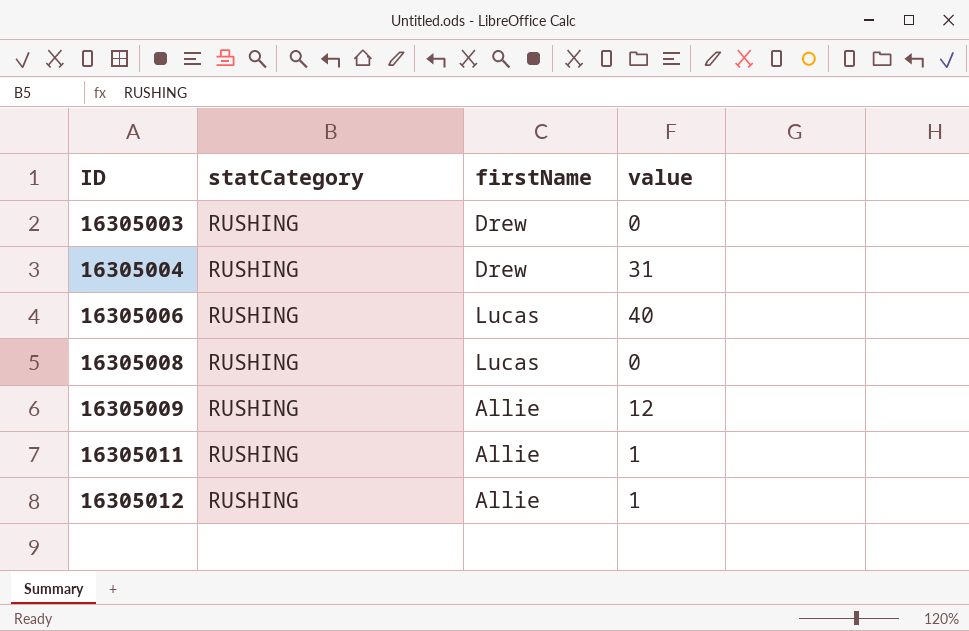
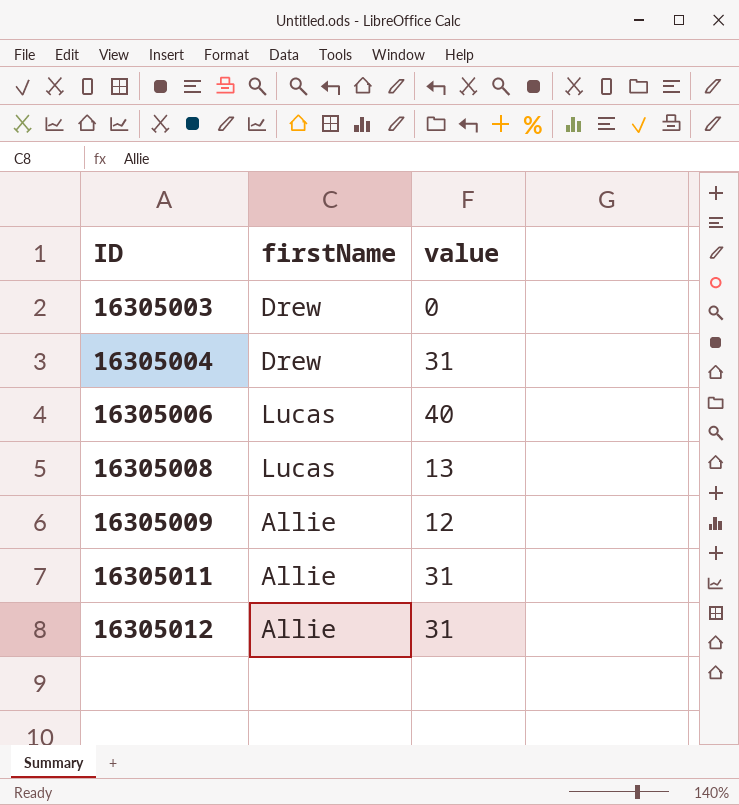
column statCategory | position: 2 -> none
16305008 | value: 0 -> 13
16305011 | value: 1 -> 31
16305012 | value: 1 -> 31

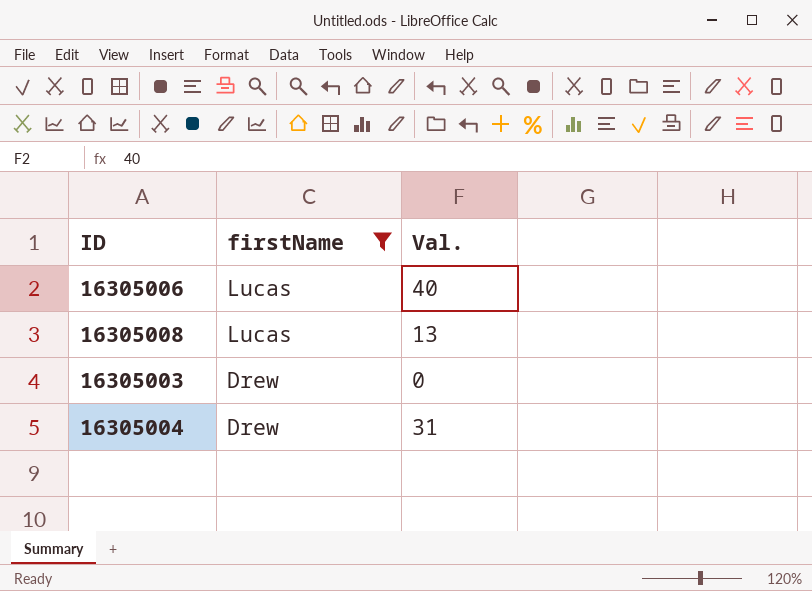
filter: none -> firstName != Allie
row order: ID ascending -> firstName descending
column name: value -> Val.

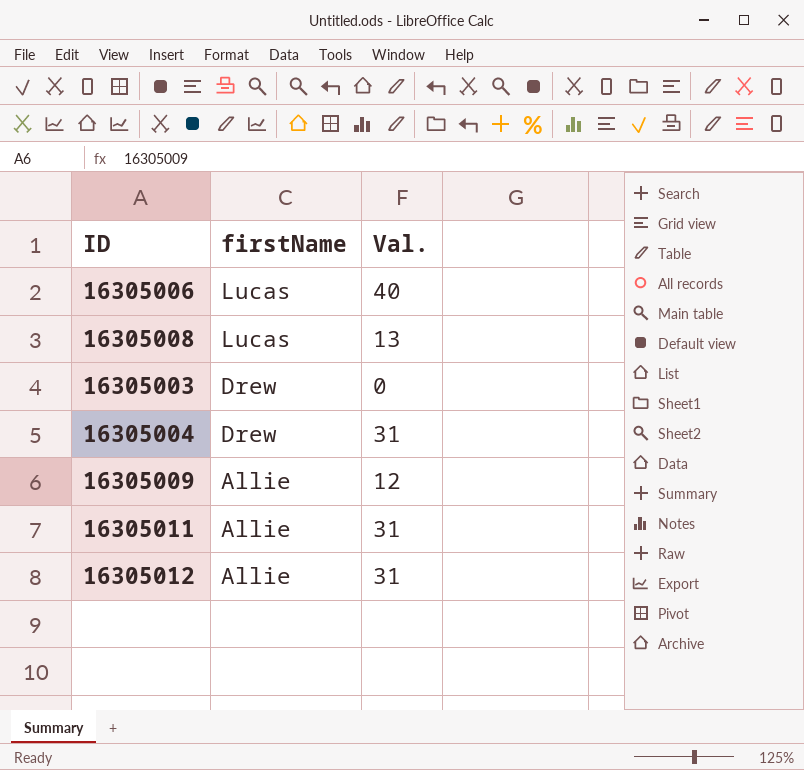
filter: firstName != Allie -> none

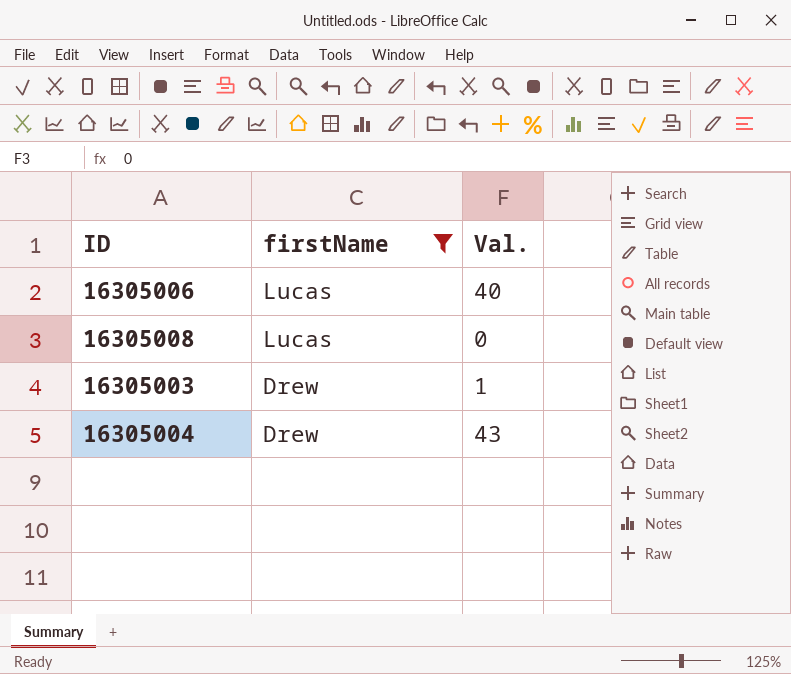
filter: none -> firstName != Allie
16305008 | Val.: 13 -> 0
16305003 | Val.: 0 -> 1
16305004 | Val.: 31 -> 43

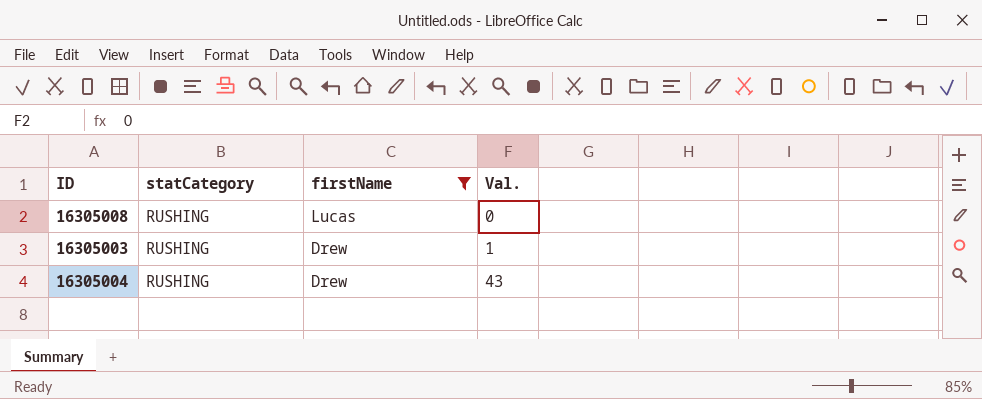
column statCategory | position: none -> 2
row 16305006: Lucas | 40 -> none

